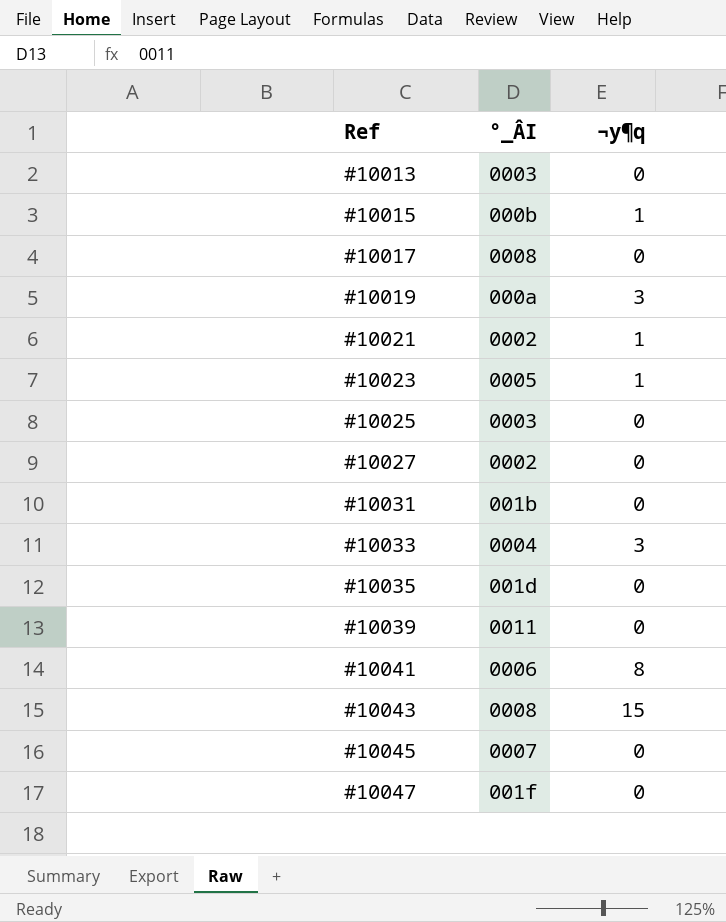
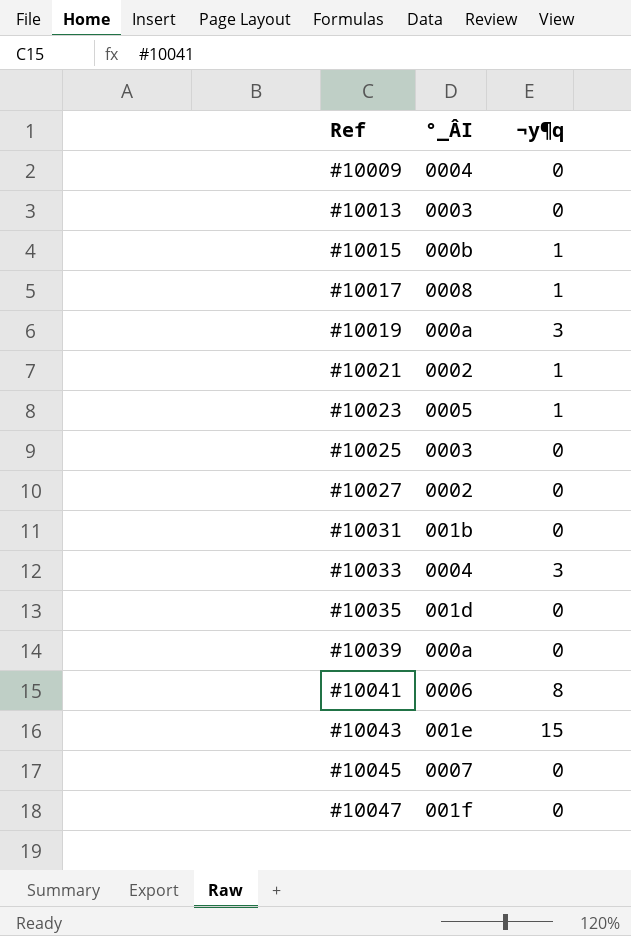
row #10009: none -> 0004 | 0
#10017 | ¬y¶q: 0 -> 1
#10039 | °_ÂI: 0011 -> 000a
#10043 | °_ÂI: 0008 -> 001e

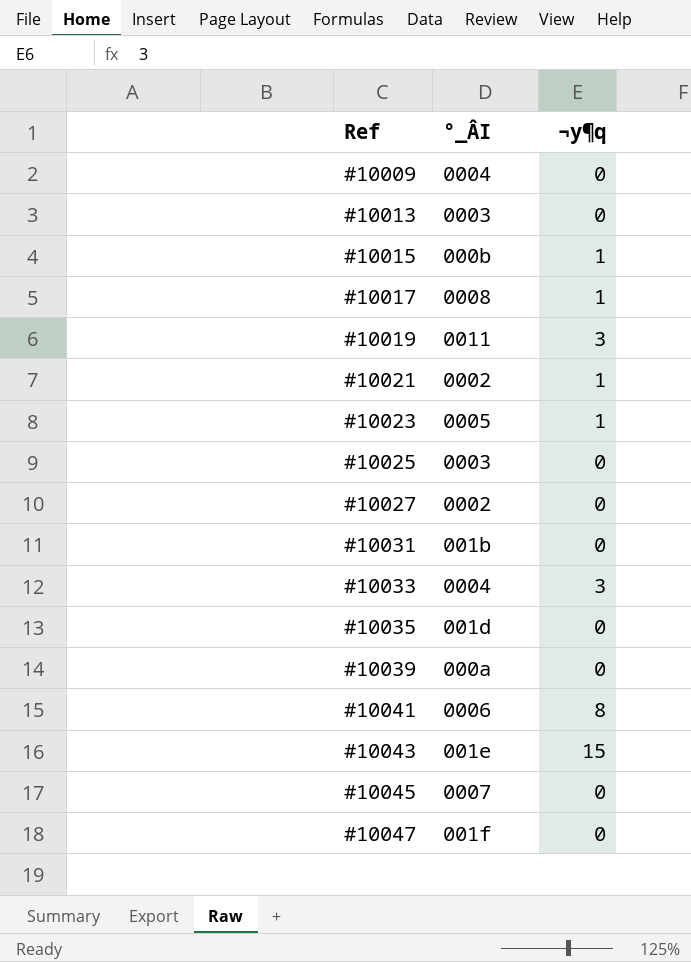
#10019 | °_ÂI: 000a -> 0011

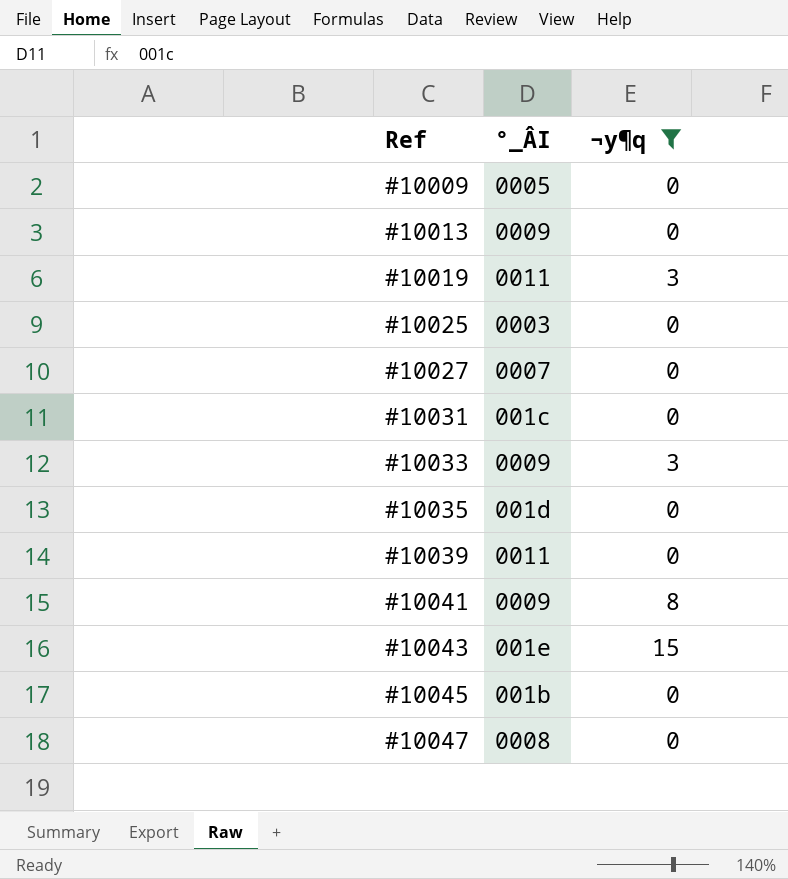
filter: none -> ¬y¶q != 1
#10009 | °_ÂI: 0004 -> 0005
#10013 | °_ÂI: 0003 -> 0009
#10027 | °_ÂI: 0002 -> 0007
#10031 | °_ÂI: 001b -> 001c
#10033 | °_ÂI: 0004 -> 0009
#10039 | °_ÂI: 000a -> 0011
#10041 | °_ÂI: 0006 -> 0009
#10045 | °_ÂI: 0007 -> 001b
#10047 | °_ÂI: 001f -> 0008

